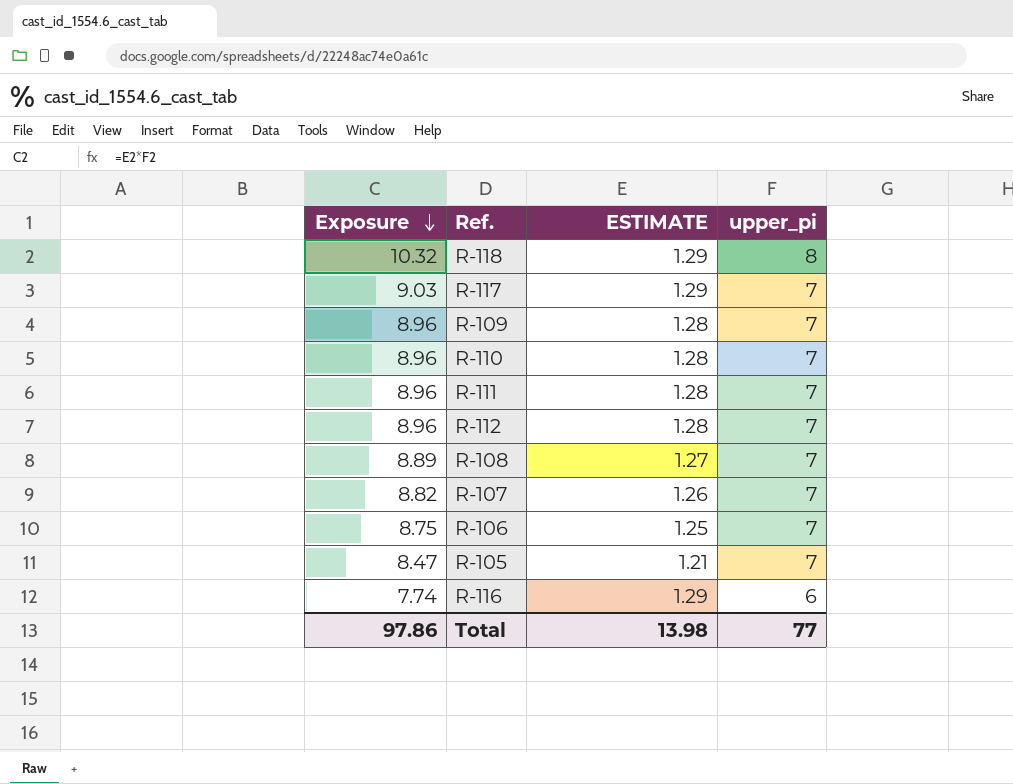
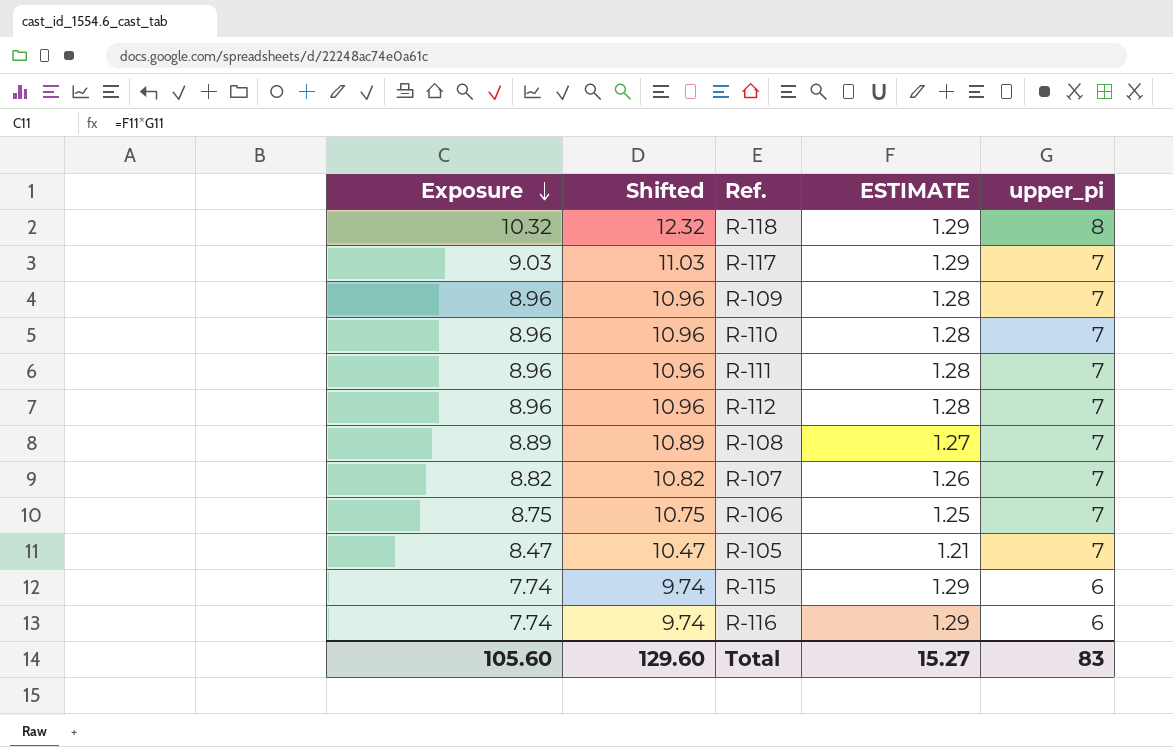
column Shifted | formula: none -> [Exposure] + 2
row R-115: none -> 7.74 | 9.74 | 1.29 | 6
Total | Exposure: 97.86 -> 105.60
Total | ESTIMATE: 13.98 -> 15.27
Total | upper_pi: 77 -> 83

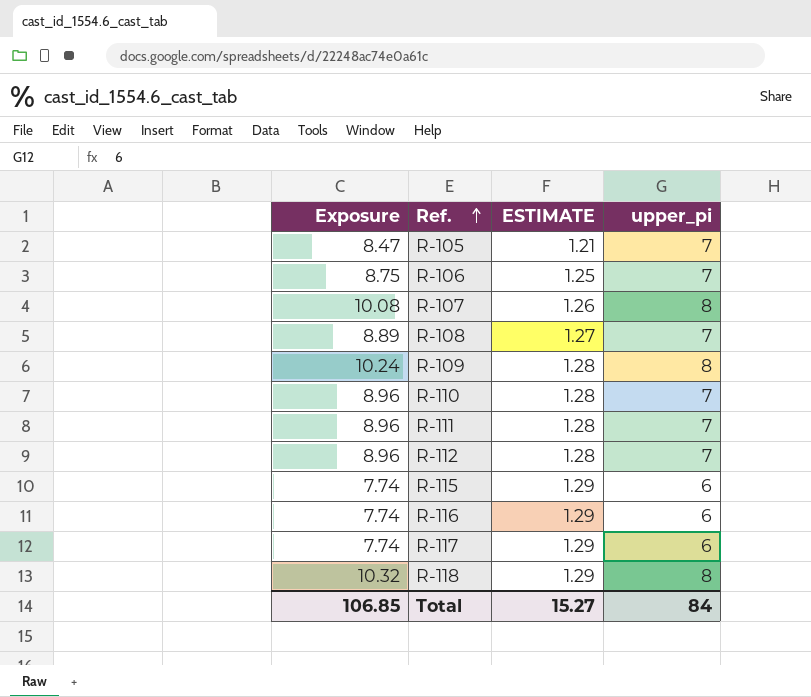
row order: Exposure descending -> Ref. ascending
column Shifted | formula: [Exposure] + 2 -> none
R-107 | Exposure: 8.82 -> 10.08
R-107 | upper_pi: 7 -> 8
R-109 | Exposure: 8.96 -> 10.24
R-109 | upper_pi: 7 -> 8
R-117 | Exposure: 9.03 -> 7.74
R-117 | upper_pi: 7 -> 6
Total | Exposure: 105.60 -> 106.85
Total | upper_pi: 83 -> 84

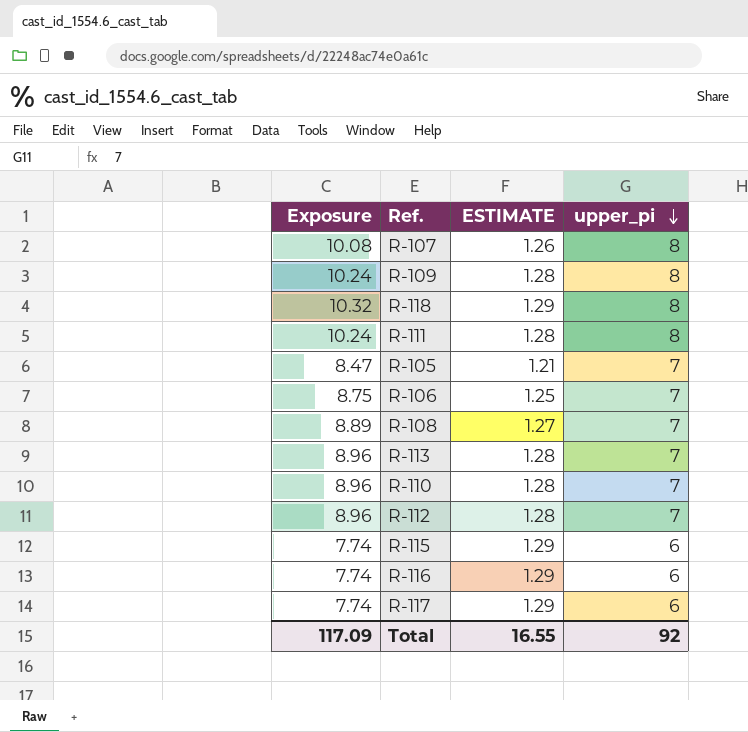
row order: Ref. ascending -> upper_pi descending
R-111 | Exposure: 8.96 -> 10.24
R-111 | upper_pi: 7 -> 8
row R-113: none -> 8.96 | 1.28 | 7
Total | Exposure: 106.85 -> 117.09
Total | ESTIMATE: 15.27 -> 16.55
Total | upper_pi: 84 -> 92

